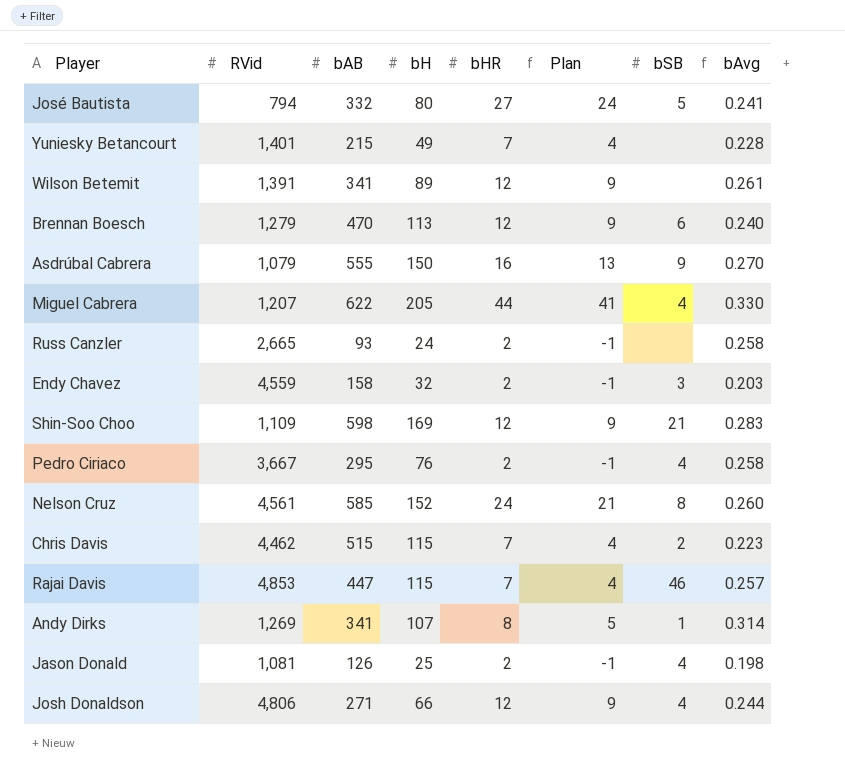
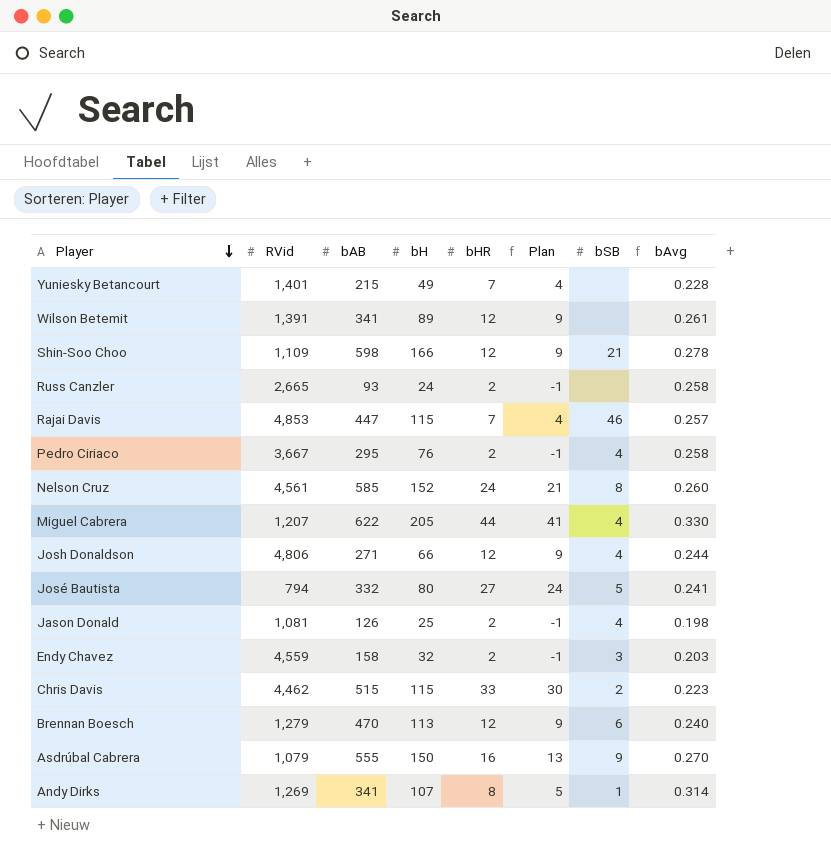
row order: none -> Player descending
Shin-Soo Choo | bH: 169 -> 166
Shin-Soo Choo | bAvg: 0.283 -> 0.278
Chris Davis | bHR: 7 -> 33
Chris Davis | Plan: 4 -> 30

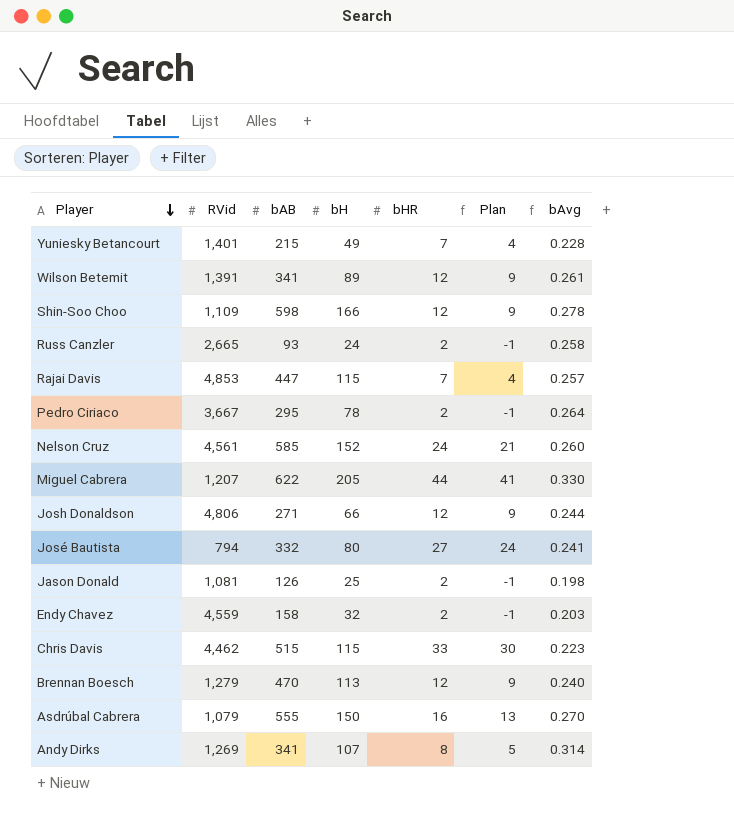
column bSB | position: 7 -> none
Pedro Ciriaco | bH: 76 -> 78
Pedro Ciriaco | bAvg: 0.258 -> 0.264

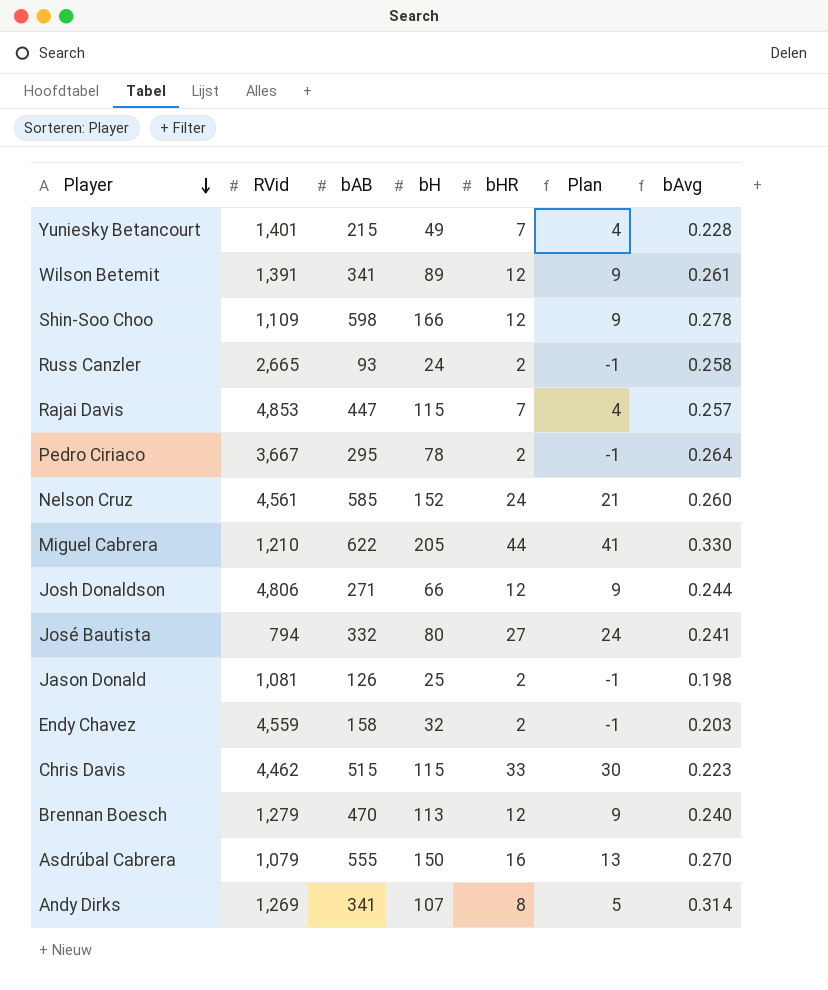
Miguel Cabrera | RVid: 1,207 -> 1,210

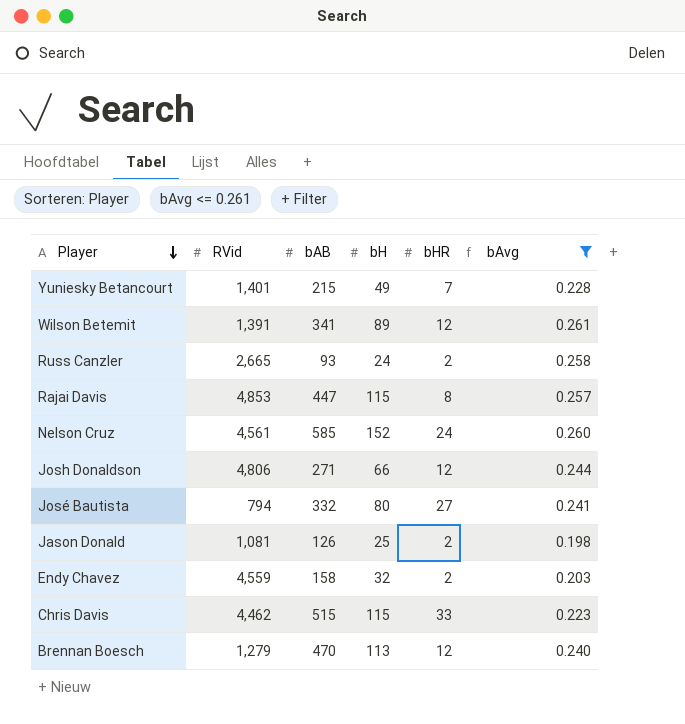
filter: none -> bAvg <= 0.261
column Plan | formula: [bHR] - 3 -> none
Rajai Davis | bHR: 7 -> 8

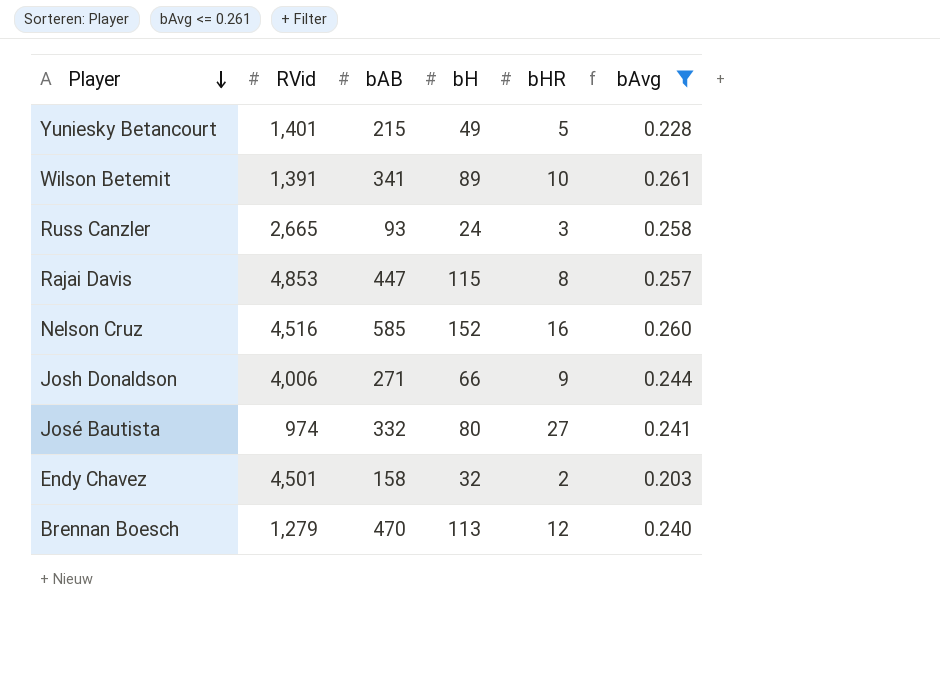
row Jason Donald: 1,081 | 126 | 25 | 2 | 0.198 -> none
row Chris Davis: 4,462 | 515 | 115 | 33 | 0.223 -> none
Yuniesky Betancourt | bHR: 7 -> 5
Wilson Betemit | bHR: 12 -> 10
Russ Canzler | bHR: 2 -> 3
Nelson Cruz | RVid: 4,561 -> 4,516
Nelson Cruz | bHR: 24 -> 16
Josh Donaldson | RVid: 4,806 -> 4,006
Josh Donaldson | bHR: 12 -> 9
José Bautista | RVid: 794 -> 974
Endy Chavez | RVid: 4,559 -> 4,501

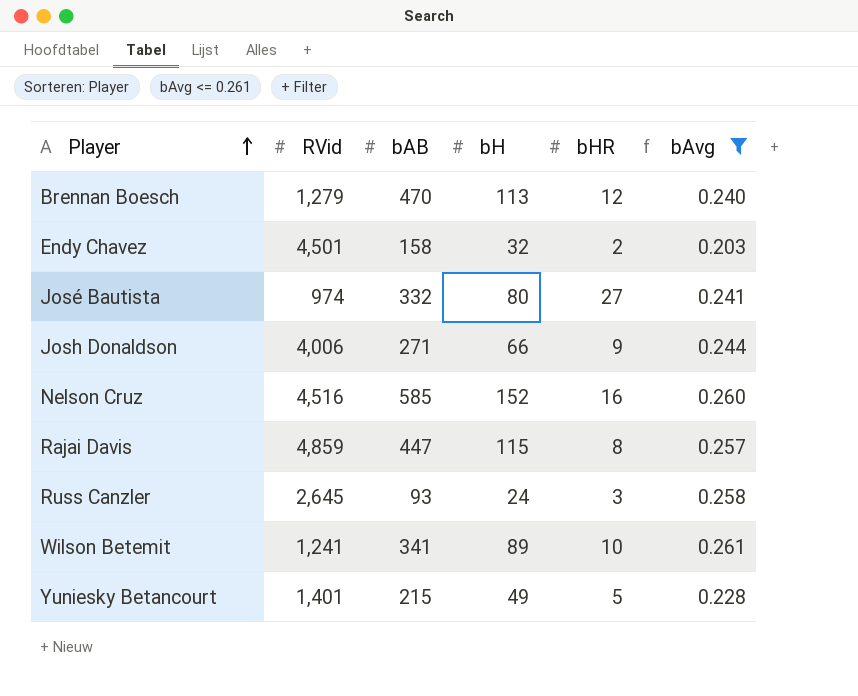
row order: Player descending -> Player ascending
Rajai Davis | RVid: 4,853 -> 4,859
Russ Canzler | RVid: 2,665 -> 2,645
Wilson Betemit | RVid: 1,391 -> 1,241

